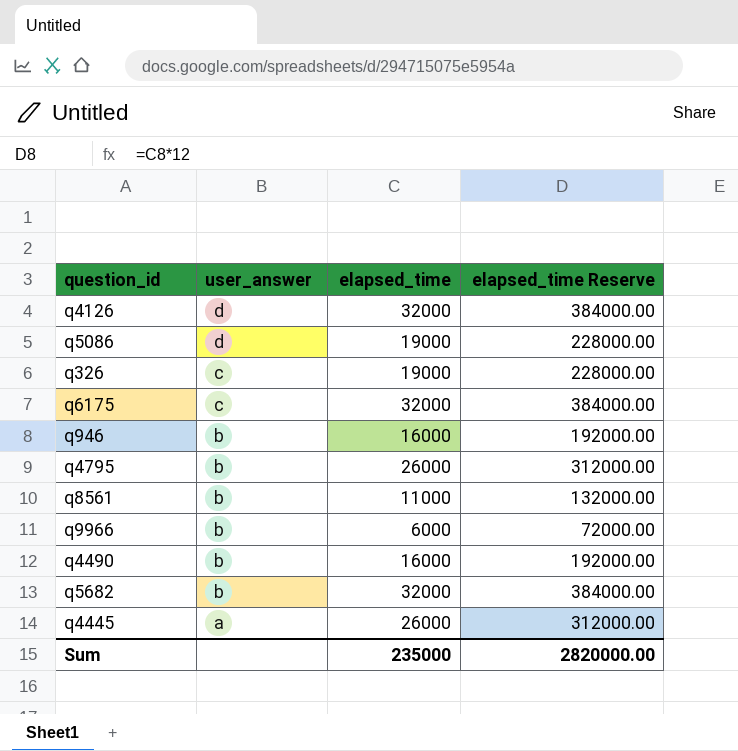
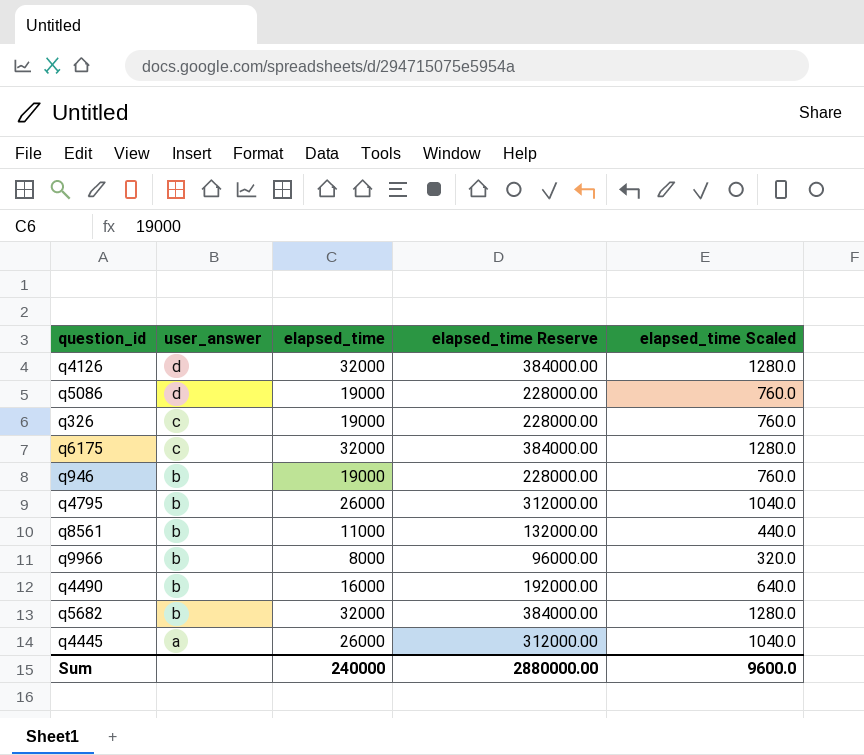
column elapsed_time Scaled | formula: none -> [elapsed_time] * 0.04
q946 | elapsed_time: 16000 -> 19000
q946 | elapsed_time Reserve: 192000.00 -> 228000.00
q9966 | elapsed_time: 6000 -> 8000
q9966 | elapsed_time Reserve: 72000.00 -> 96000.00
Sum | elapsed_time: 235000 -> 240000
Sum | elapsed_time Reserve: 2820000.00 -> 2880000.00

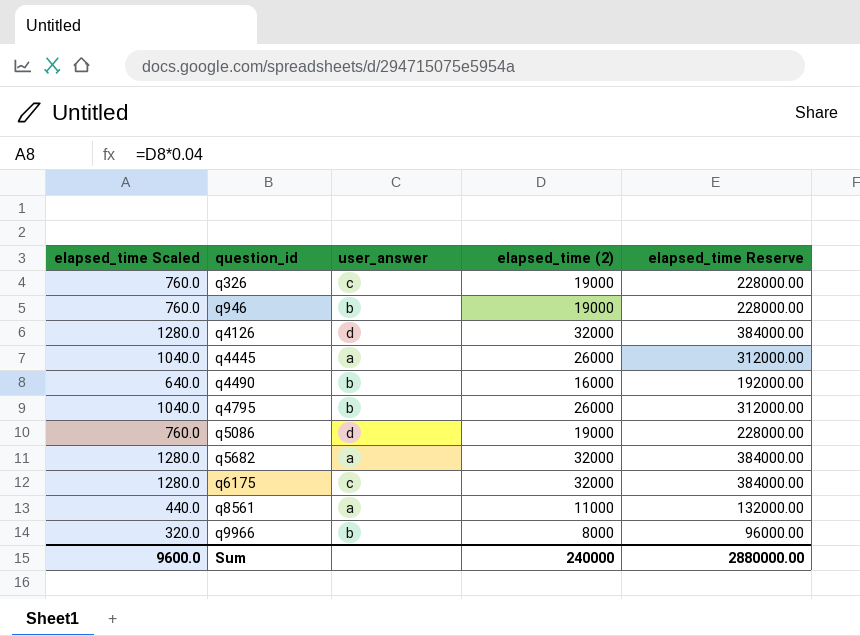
row order: user_answer descending -> question_id ascending
column elapsed_time Scaled | position: 5 -> 1
column name: elapsed_time -> elapsed_time (2)
q5682 | user_answer: b -> a
q8561 | user_answer: b -> a

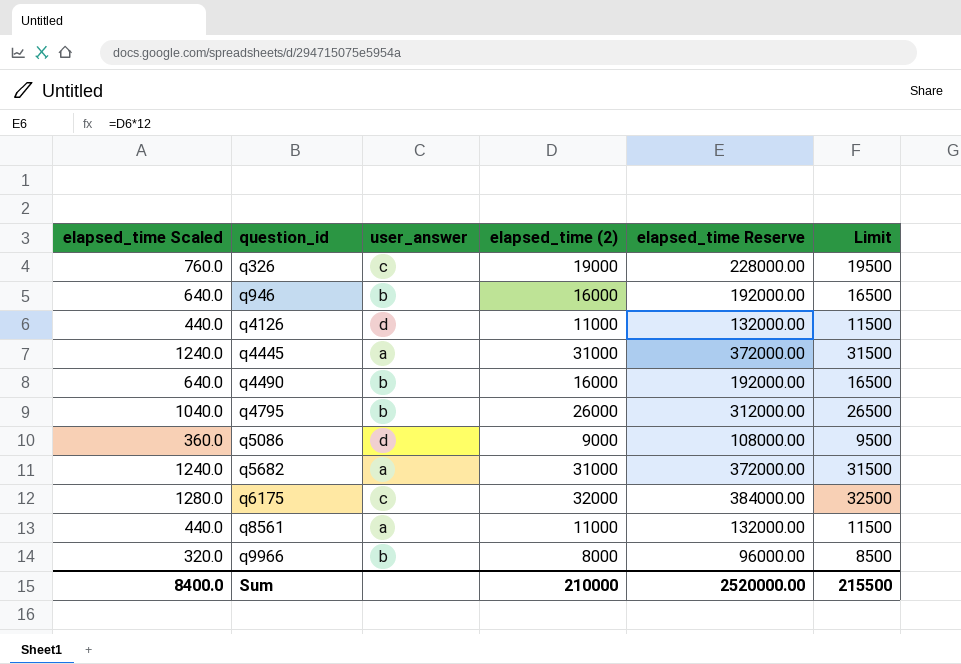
column Limit | formula: none -> [elapsed_time (2)] + 500
q946 | elapsed_time Scaled: 760.0 -> 640.0
q946 | elapsed_time (2): 19000 -> 16000
q946 | elapsed_time Reserve: 228000.00 -> 192000.00
q4126 | elapsed_time Scaled: 1280.0 -> 440.0
q4126 | elapsed_time (2): 32000 -> 11000
q4126 | elapsed_time Reserve: 384000.00 -> 132000.00
q4445 | elapsed_time Scaled: 1040.0 -> 1240.0
q4445 | elapsed_time (2): 26000 -> 31000
q4445 | elapsed_time Reserve: 312000.00 -> 372000.00
q5086 | elapsed_time Scaled: 760.0 -> 360.0
q5086 | elapsed_time (2): 19000 -> 9000
q5086 | elapsed_time Reserve: 228000.00 -> 108000.00
q5682 | elapsed_time Scaled: 1280.0 -> 1240.0
q5682 | elapsed_time (2): 32000 -> 31000
q5682 | elapsed_time Reserve: 384000.00 -> 372000.00
Sum | elapsed_time Scaled: 9600.0 -> 8400.0
Sum | elapsed_time (2): 240000 -> 210000
Sum | elapsed_time Reserve: 2880000.00 -> 2520000.00

